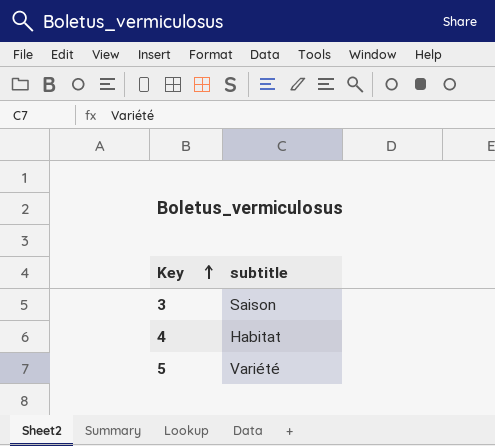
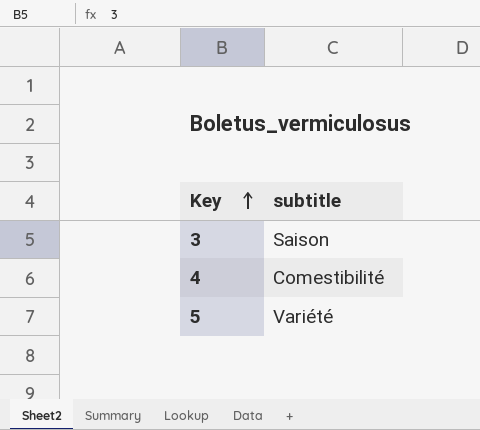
4 | subtitle: Habitat -> Comestibilité

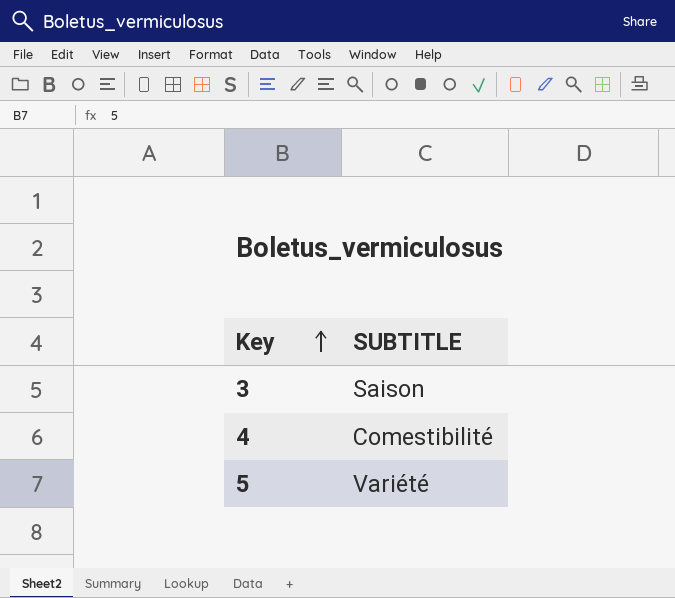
column name: subtitle -> SUBTITLE

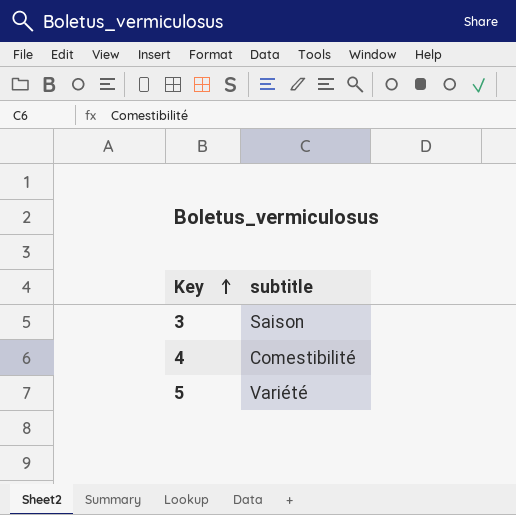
column name: SUBTITLE -> subtitle

